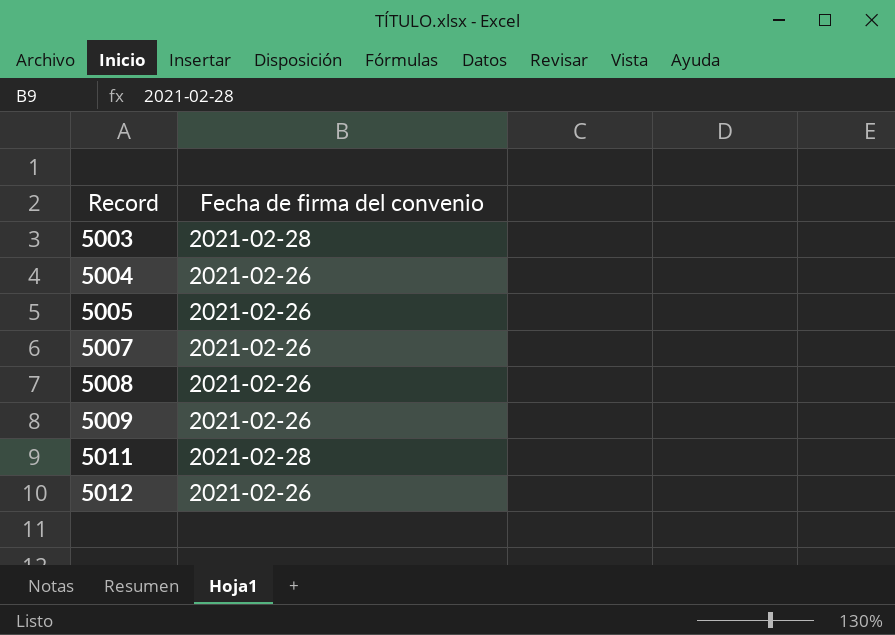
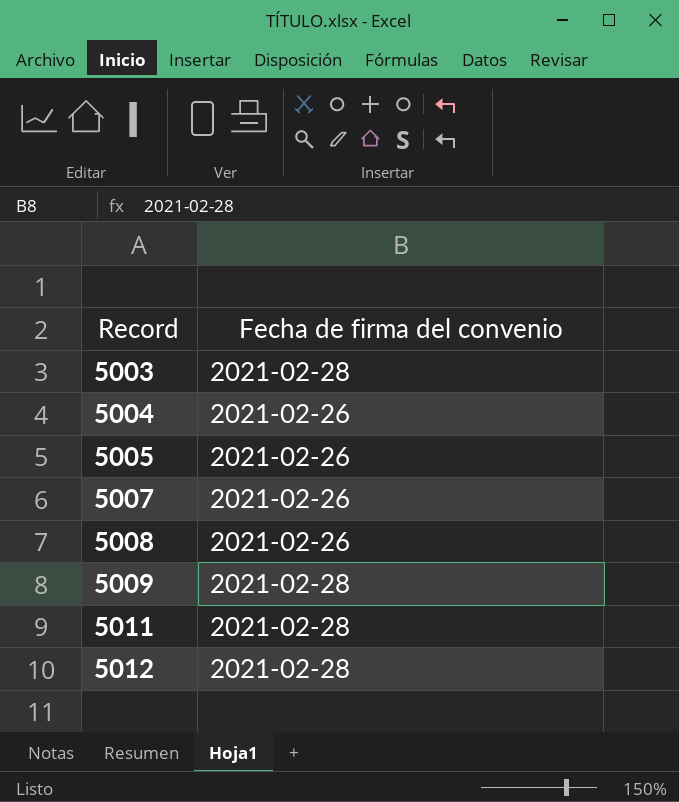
5009 | Fecha de firma del convenio: 2021-02-26 -> 2021-02-28
5012 | Fecha de firma del convenio: 2021-02-26 -> 2021-02-28

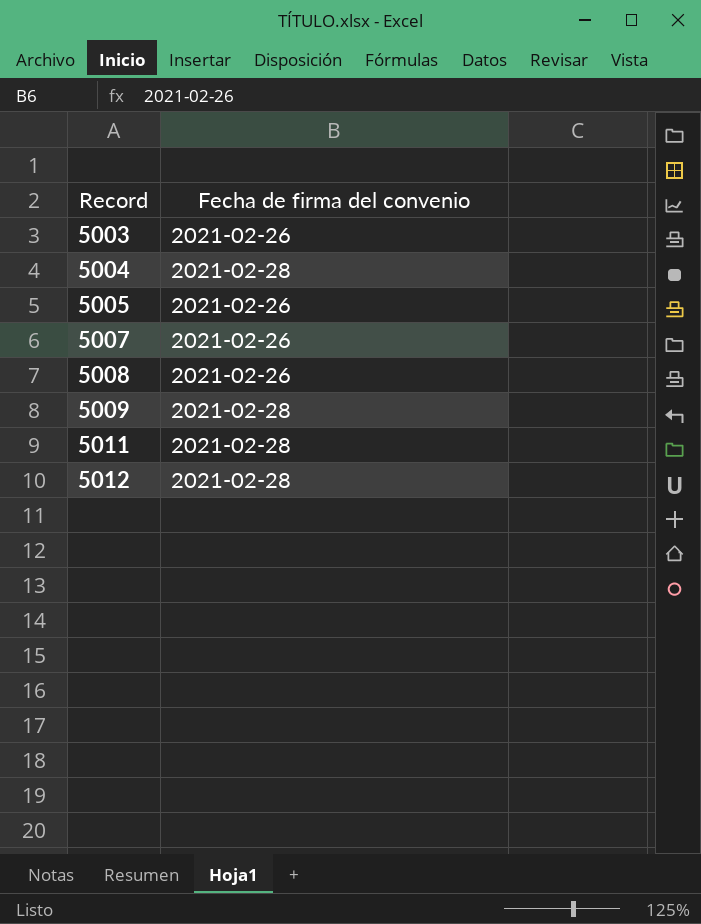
5003 | Fecha de firma del convenio: 2021-02-28 -> 2021-02-26
5004 | Fecha de firma del convenio: 2021-02-26 -> 2021-02-28

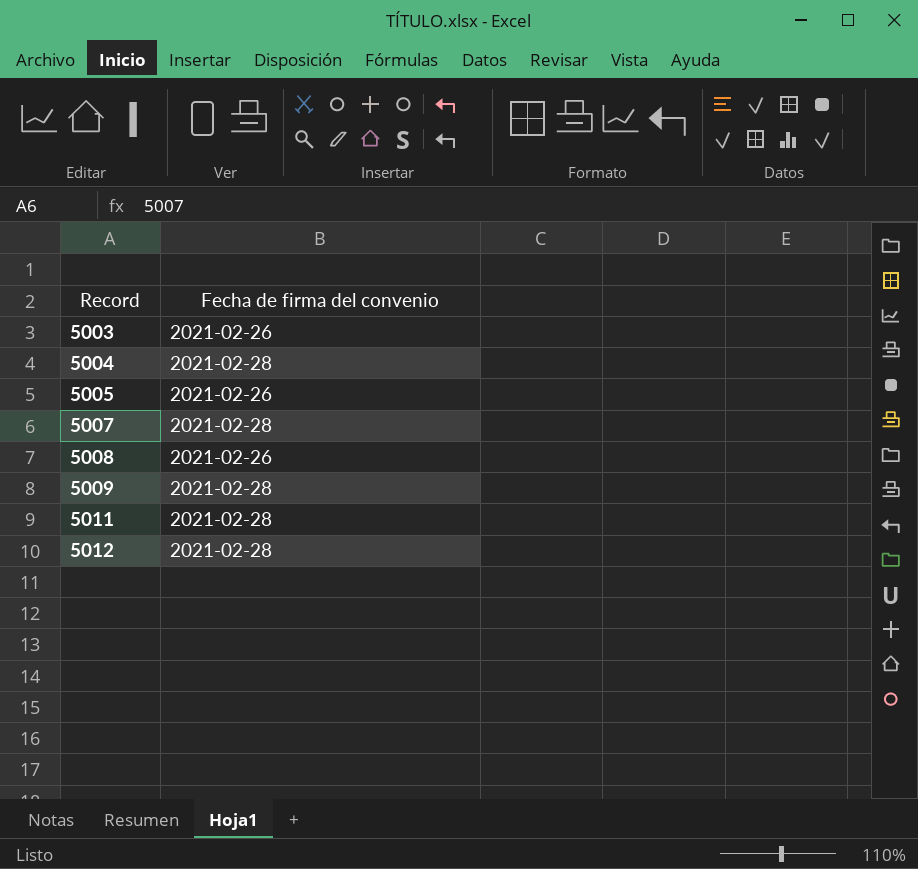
5007 | Fecha de firma del convenio: 2021-02-26 -> 2021-02-28

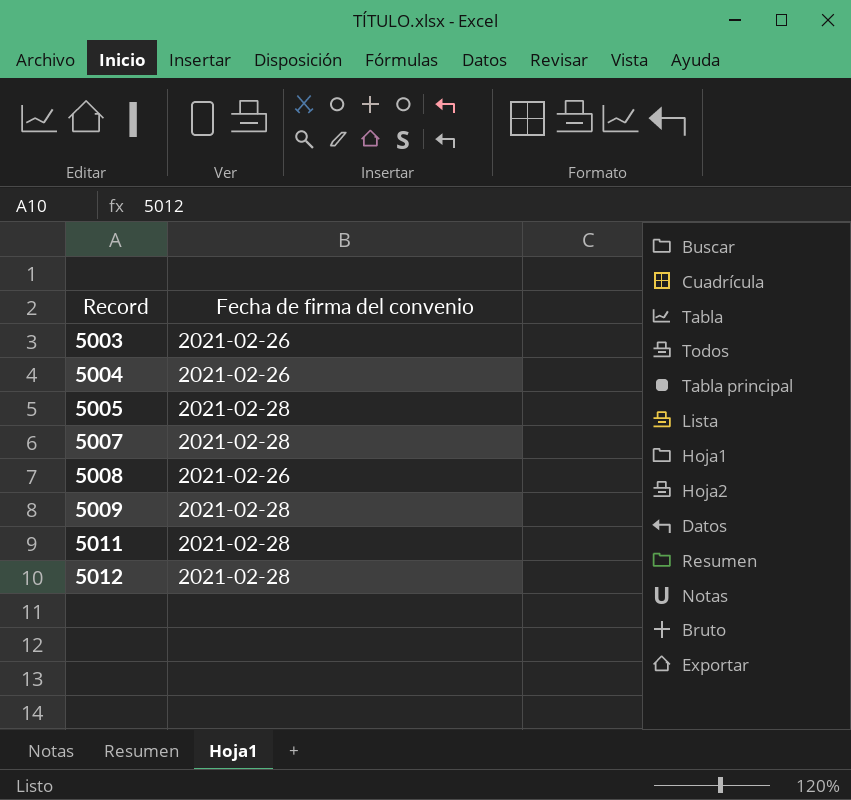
5004 | Fecha de firma del convenio: 2021-02-28 -> 2021-02-26
5005 | Fecha de firma del convenio: 2021-02-26 -> 2021-02-28

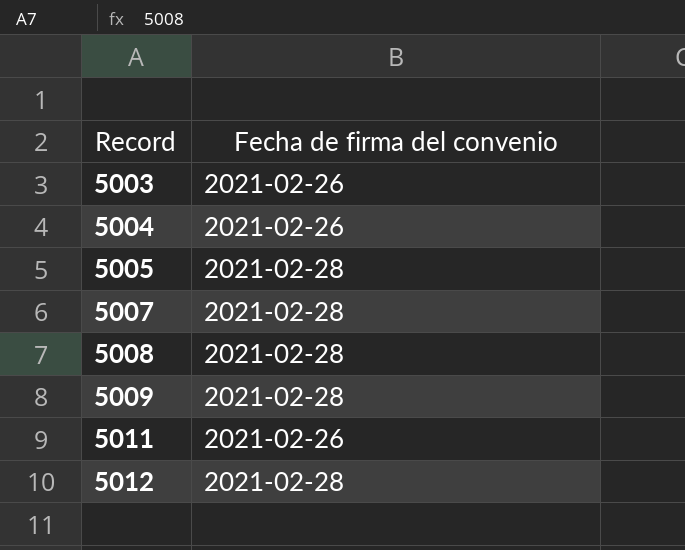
5008 | Fecha de firma del convenio: 2021-02-26 -> 2021-02-28
5011 | Fecha de firma del convenio: 2021-02-28 -> 2021-02-26

